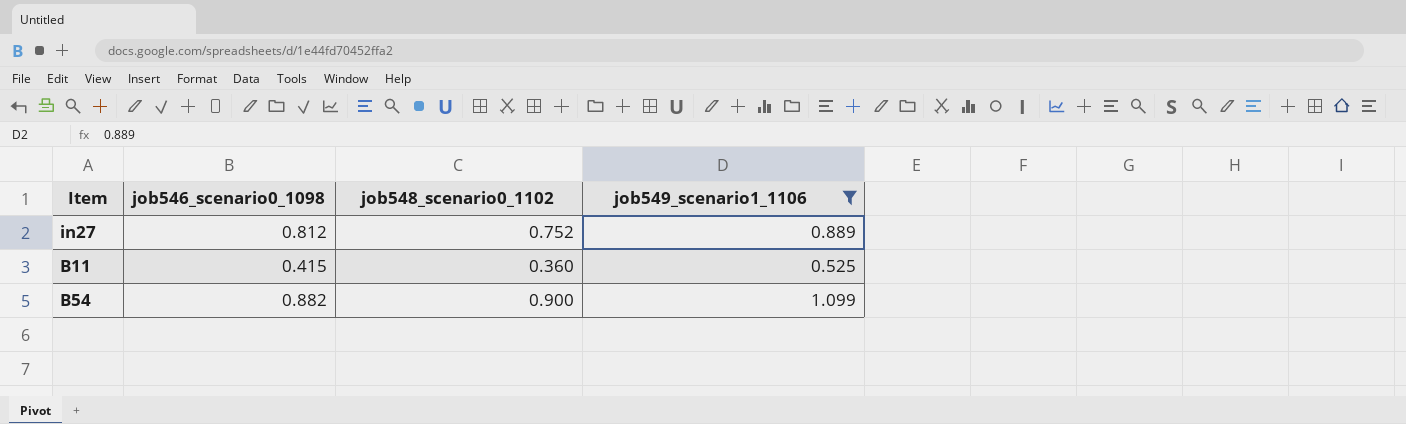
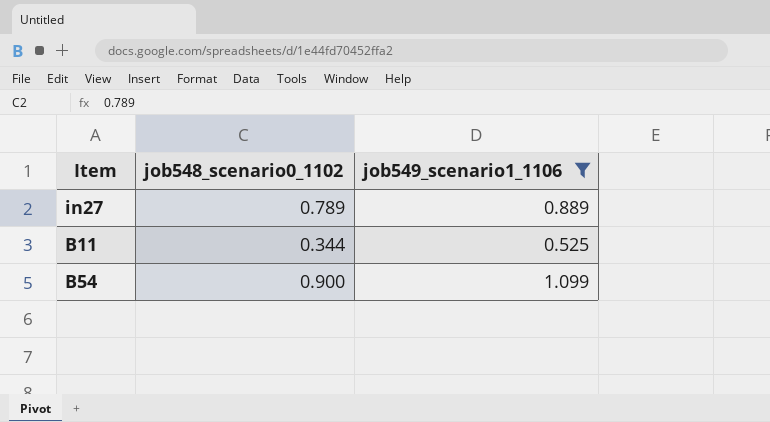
column job546_scenario0_1098 | position: 2 -> none
in27 | job548_scenario0_1102: 0.752 -> 0.789
B11 | job548_scenario0_1102: 0.360 -> 0.344

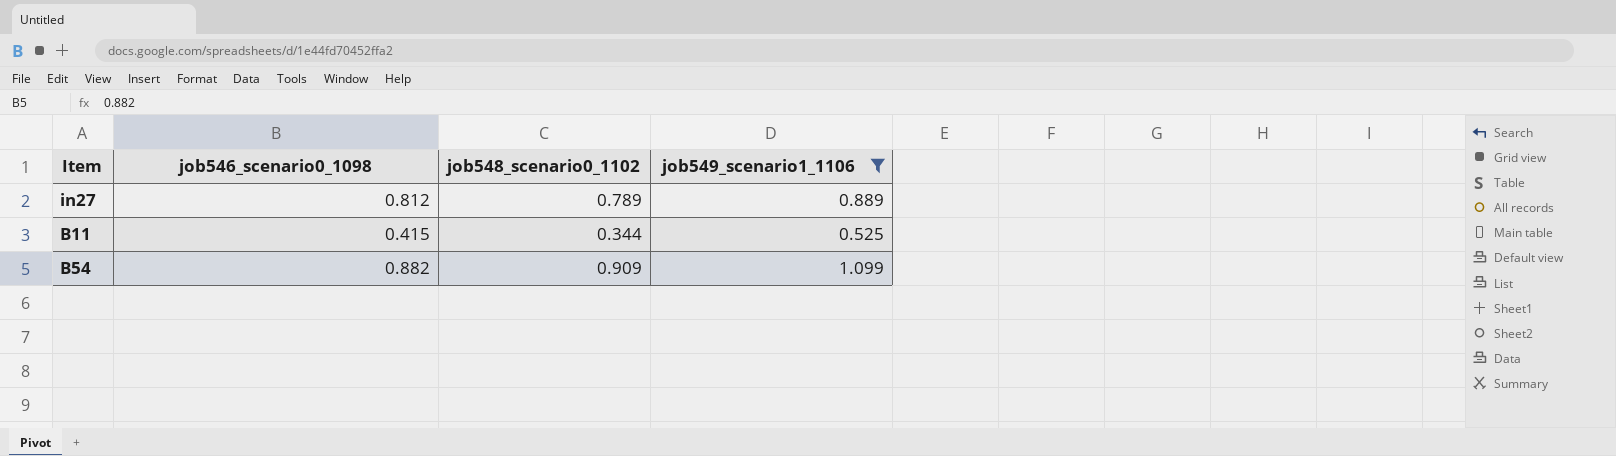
column job546_scenario0_1098 | position: none -> 2
B54 | job548_scenario0_1102: 0.900 -> 0.909

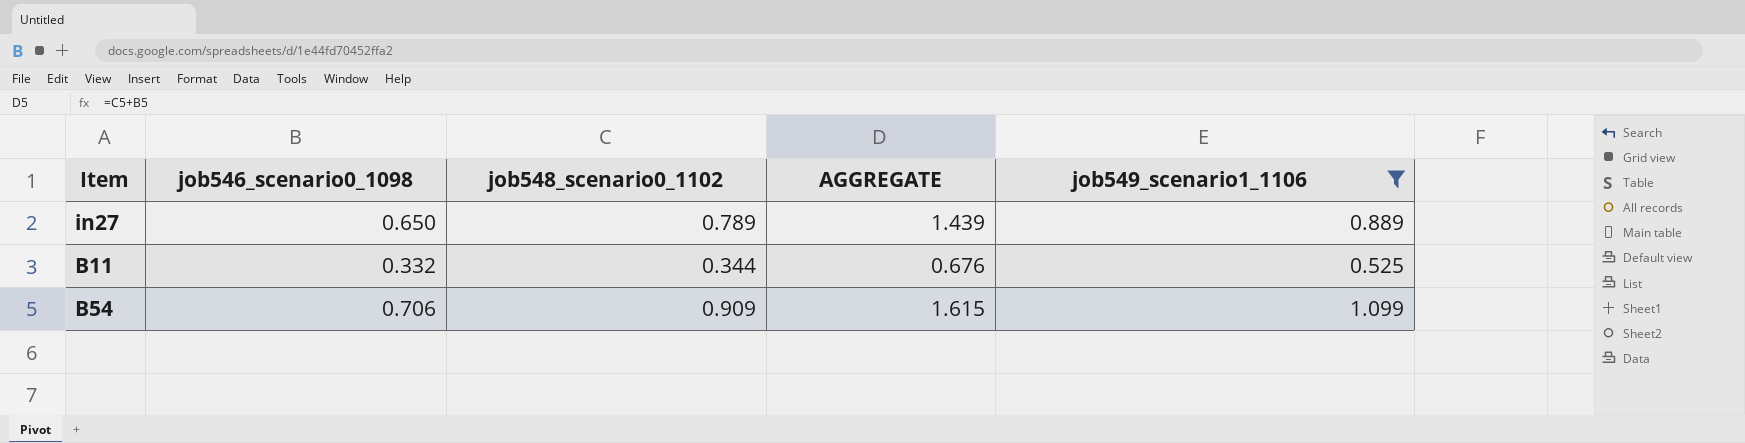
column AGGREGATE | formula: none -> [job546_scenario0_1098] + [job548_scenario0_1102]
in27 | job546_scenario0_1098: 0.812 -> 0.650
B11 | job546_scenario0_1098: 0.415 -> 0.332
B54 | job546_scenario0_1098: 0.882 -> 0.706

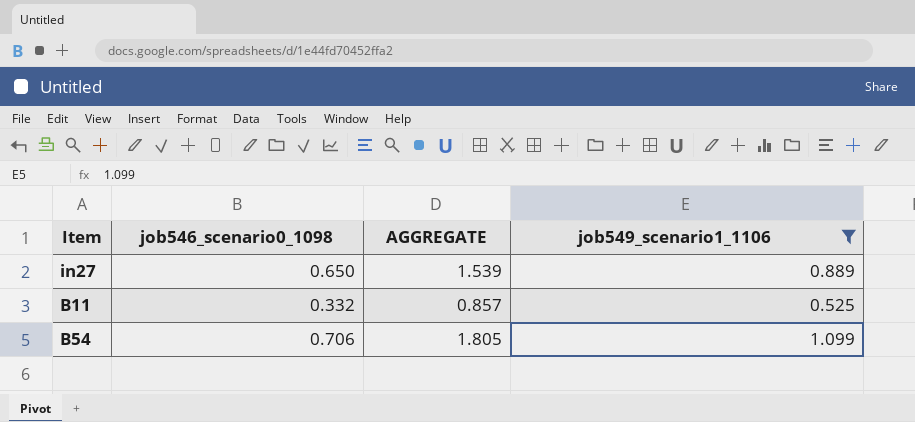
column job548_scenario0_1102 | position: 3 -> none
column AGGREGATE | formula: [job546_scenario0_1098] + [job548_scenario0_1102] -> [job546_scenario0_1098] + [job549_scenario1_1106]

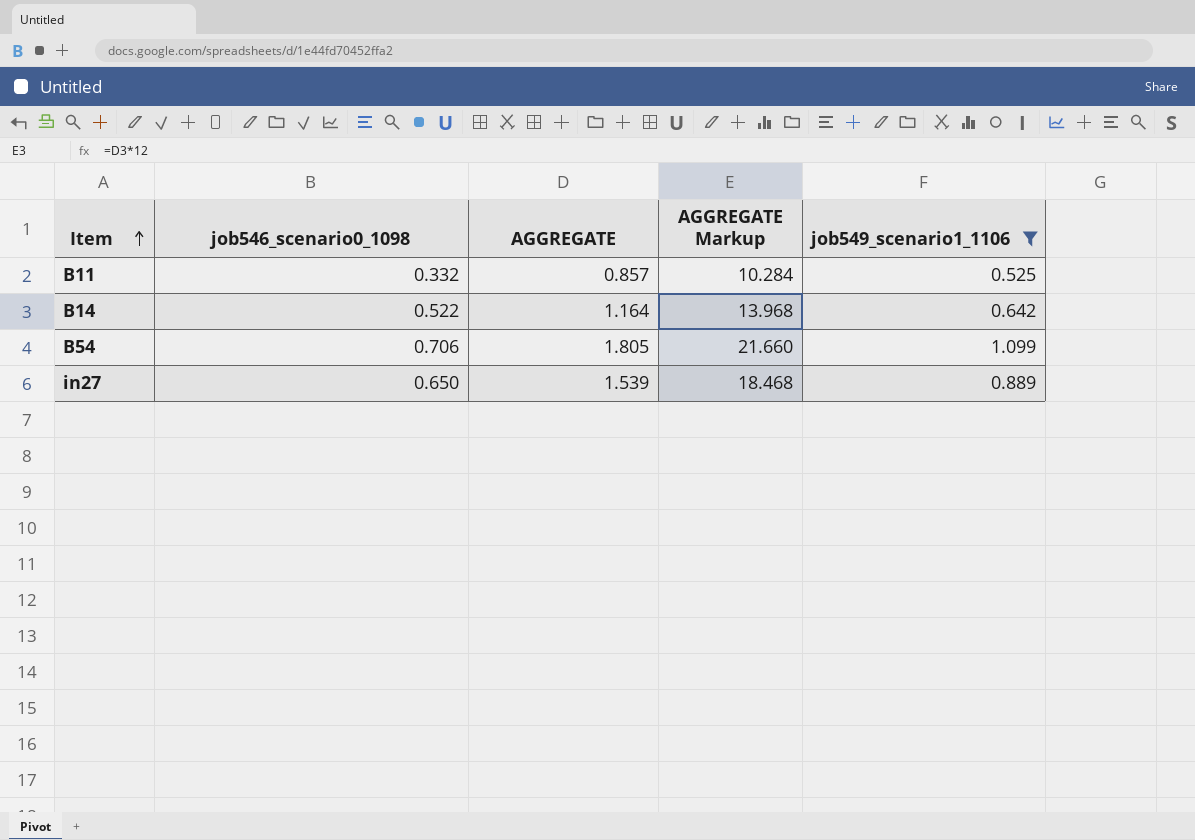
row order: none -> Item ascending
column AGGREGATE Markup | formula: none -> [AGGREGATE] * 12
row B14: none -> 0.522 | 1.164 | 13.968 | 0.642

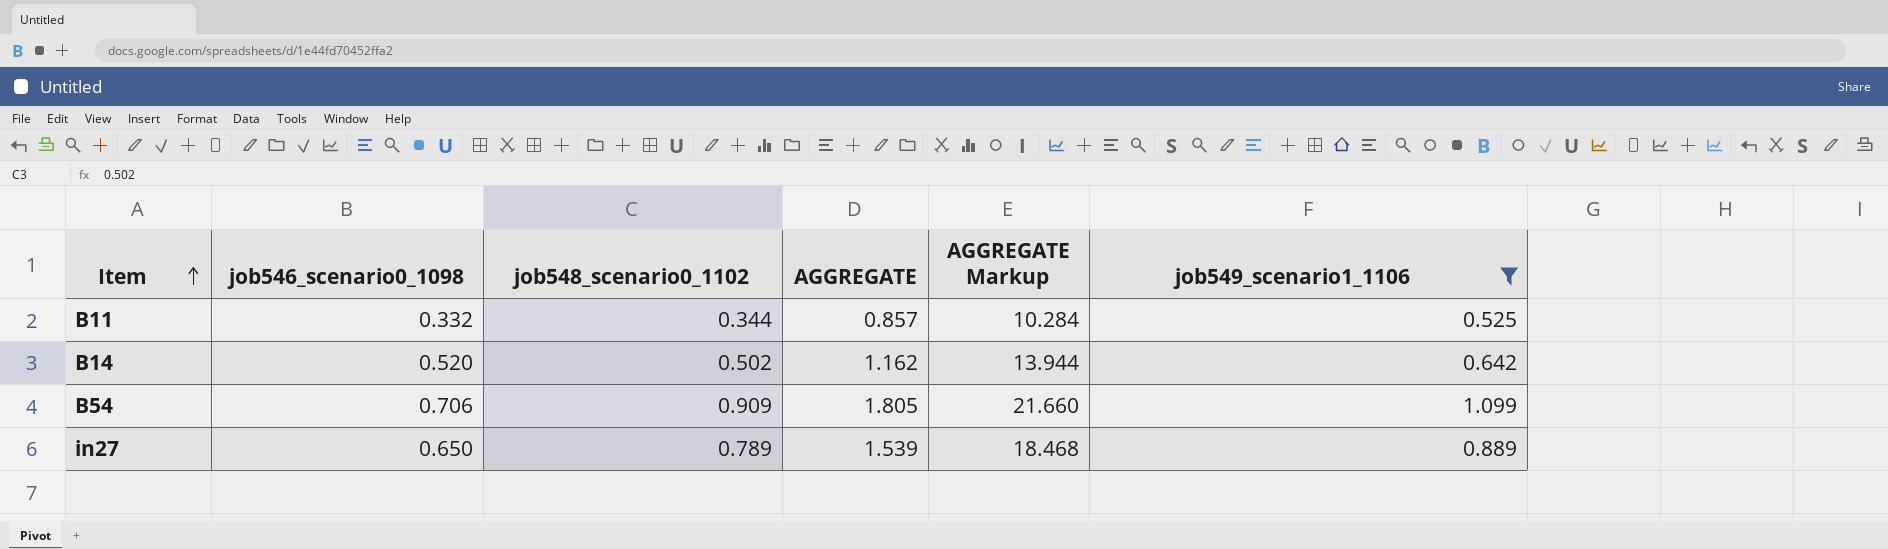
column job548_scenario0_1102 | position: none -> 3
B14 | job546_scenario0_1098: 0.522 -> 0.520
B14 | AGGREGATE: 1.164 -> 1.162
B14 | AGGREGATE Markup: 13.968 -> 13.944

